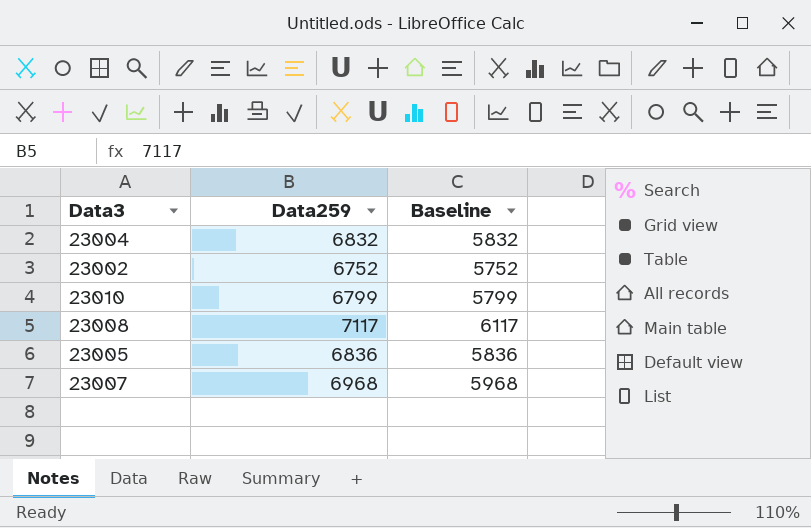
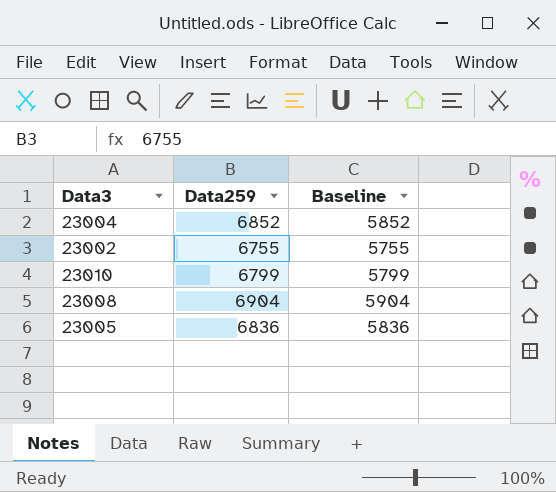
row 23007: 6968 | 5968 -> none
23004 | Data259: 6832 -> 6852
23004 | Baseline: 5832 -> 5852
23002 | Data259: 6752 -> 6755
23002 | Baseline: 5752 -> 5755
23008 | Data259: 7117 -> 6904
23008 | Baseline: 6117 -> 5904

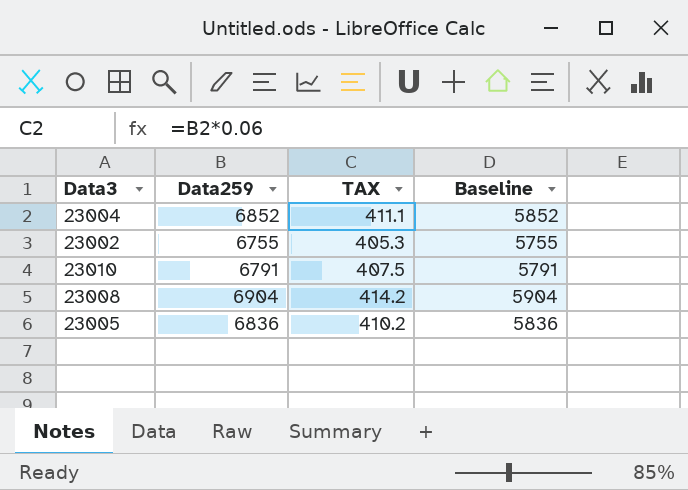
column TAX | formula: none -> [Data259] * 0.06
23010 | Data259: 6799 -> 6791
23010 | Baseline: 5799 -> 5791

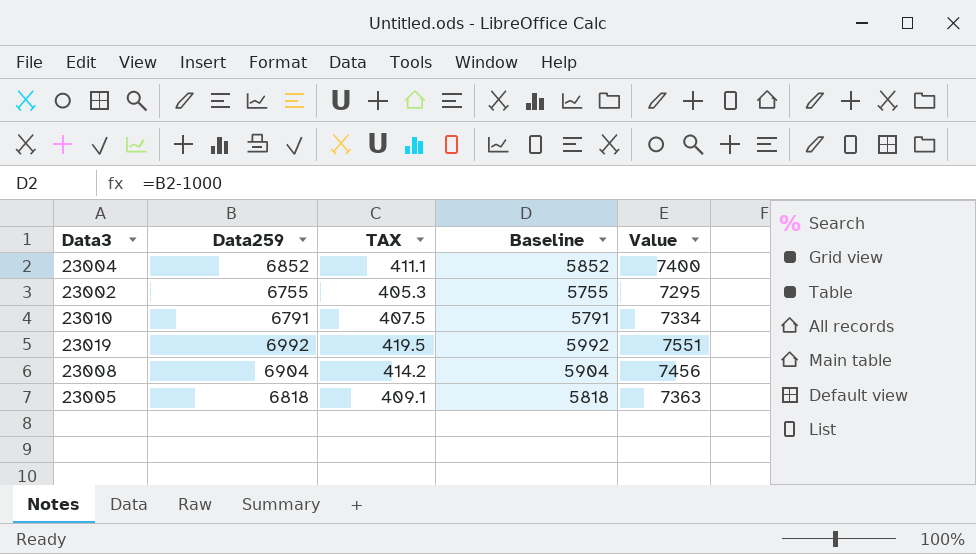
column Value | formula: none -> [Data259] * 1.08
row 23019: none -> 6992 | 419.5 | 5992 | 7551
23005 | Data259: 6836 -> 6818
23005 | TAX: 410.2 -> 409.1
23005 | Baseline: 5836 -> 5818

